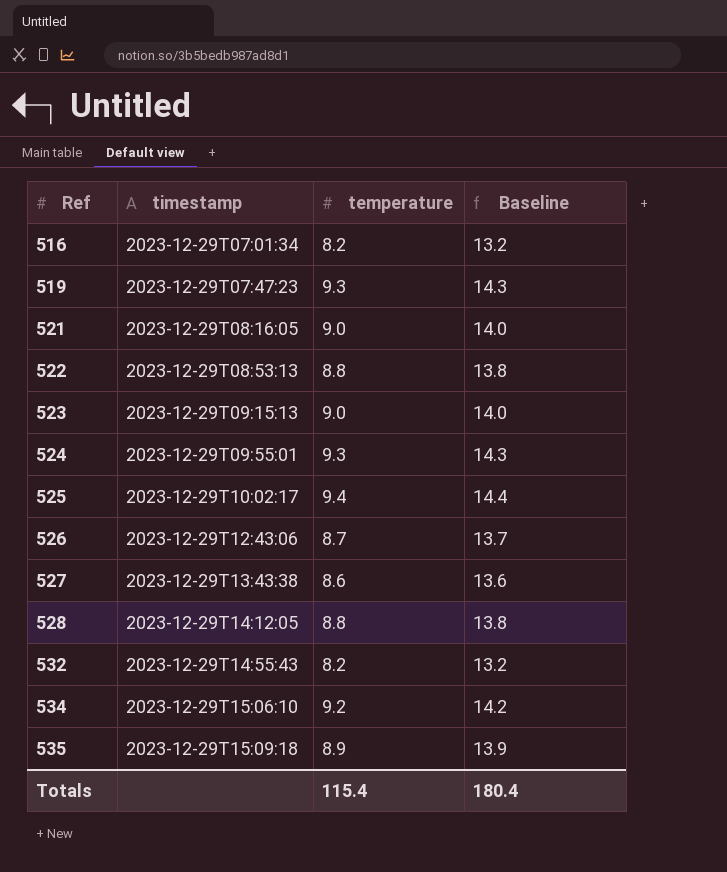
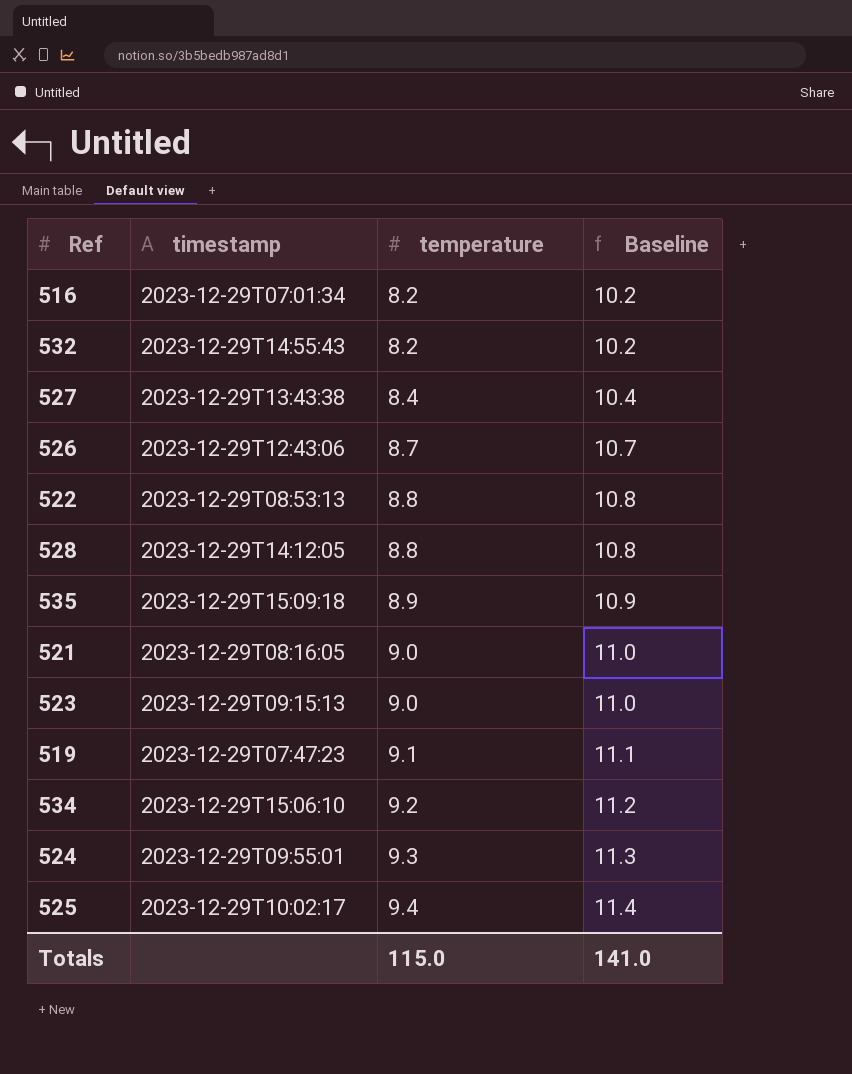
row order: Ref ascending -> temperature ascending
column Baseline | formula: [temperature] + 5 -> [temperature] + 2
527 | temperature: 8.6 -> 8.4
519 | temperature: 9.3 -> 9.1
Totals | temperature: 115.4 -> 115.0
Totals | Baseline: 180.4 -> 141.0

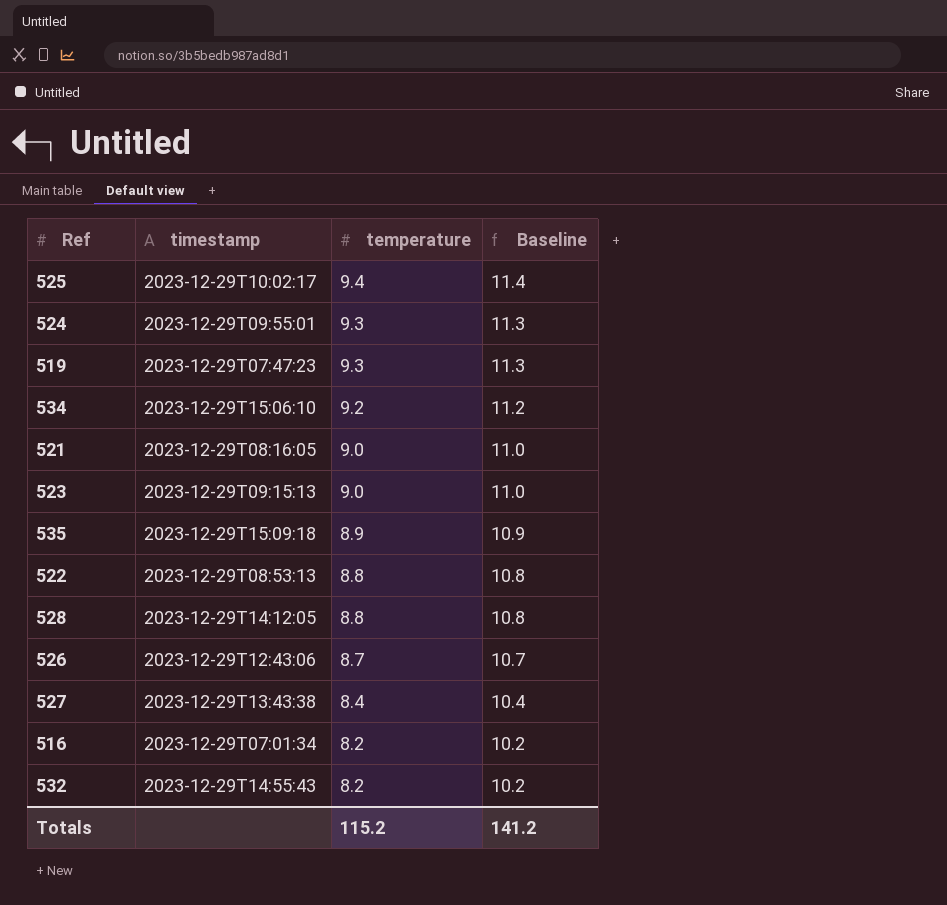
row order: temperature ascending -> temperature descending
519 | temperature: 9.1 -> 9.3
519 | Baseline: 11.1 -> 11.3
Totals | temperature: 115.0 -> 115.2
Totals | Baseline: 141.0 -> 141.2

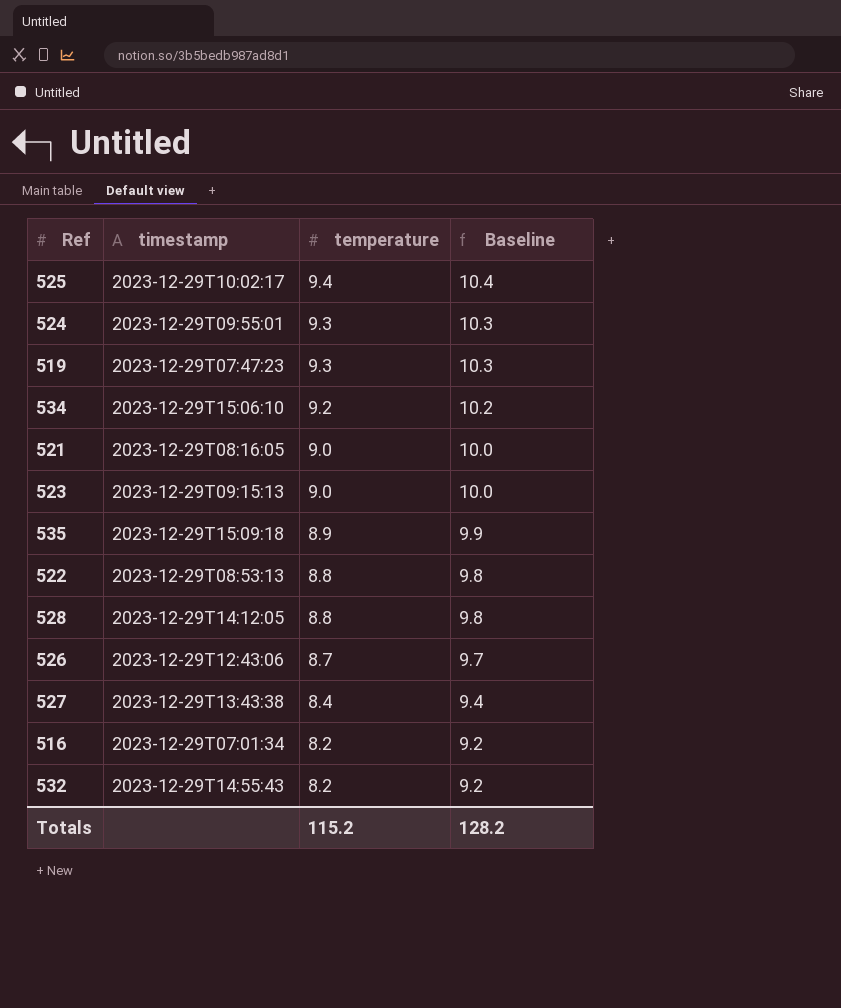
column Baseline | formula: [temperature] + 2 -> [temperature] + 1
Totals | Baseline: 141.2 -> 128.2

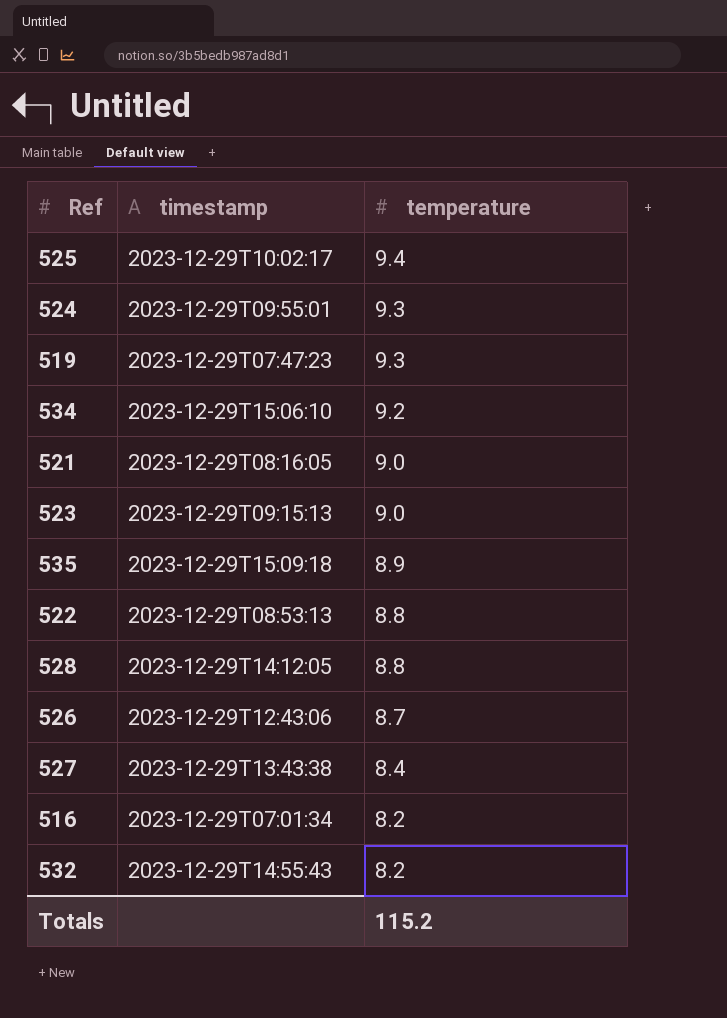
column Baseline | formula: [temperature] + 1 -> none

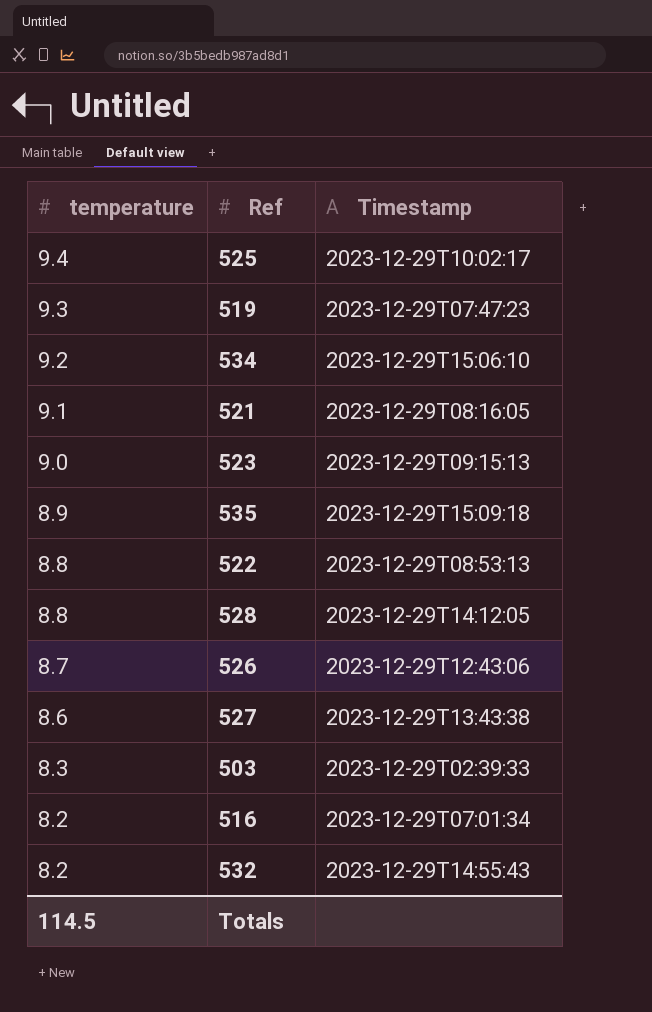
column temperature | position: 3 -> 1
column name: timestamp -> Timestamp
row 524: 2023-12-29T09:55:01 | 9.3 -> none
521 | temperature: 9.0 -> 9.1
527 | temperature: 8.4 -> 8.6
row 503: none -> 8.3 | 2023-12-29T02:39:33
Totals | temperature: 115.2 -> 114.5

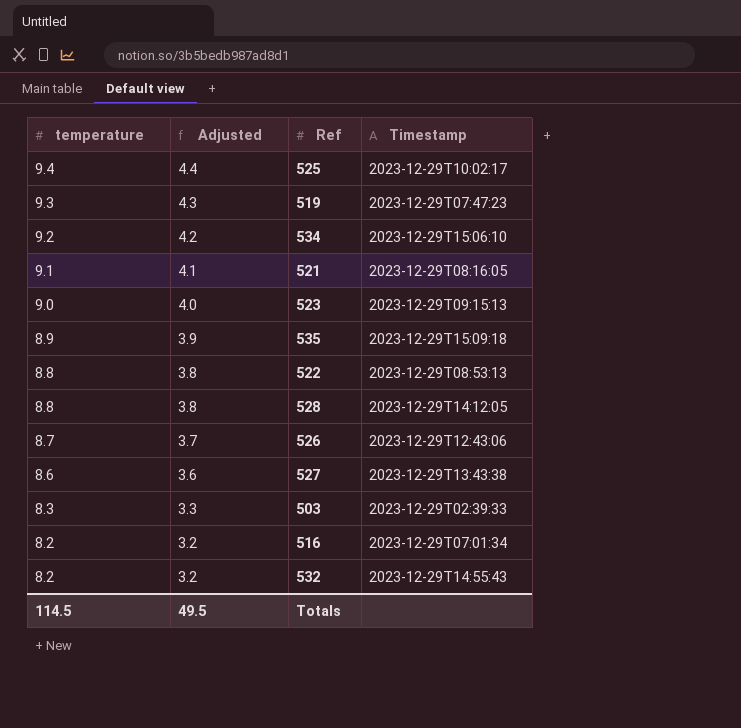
column Adjusted | formula: none -> [temperature] - 5

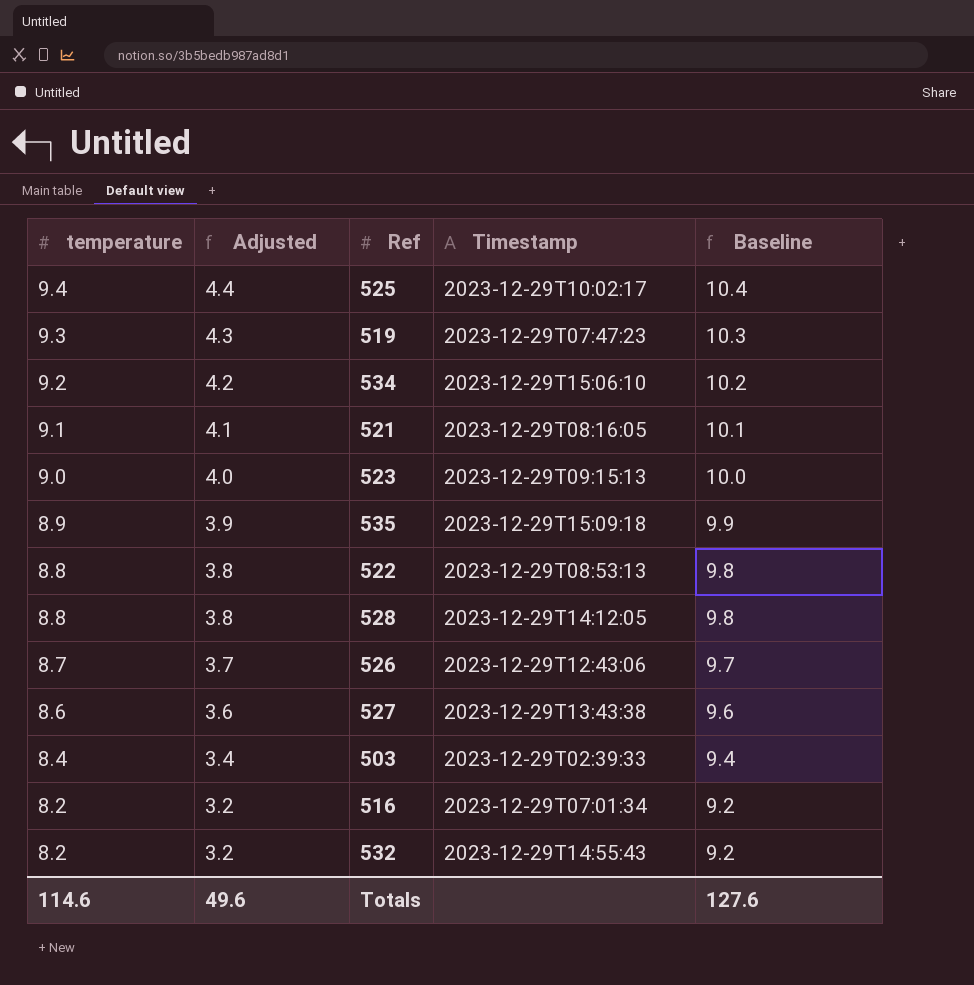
column Baseline | formula: none -> [temperature] + 1
503 | temperature: 8.3 -> 8.4
503 | Adjusted: 3.3 -> 3.4
Totals | temperature: 114.5 -> 114.6
Totals | Adjusted: 49.5 -> 49.6

